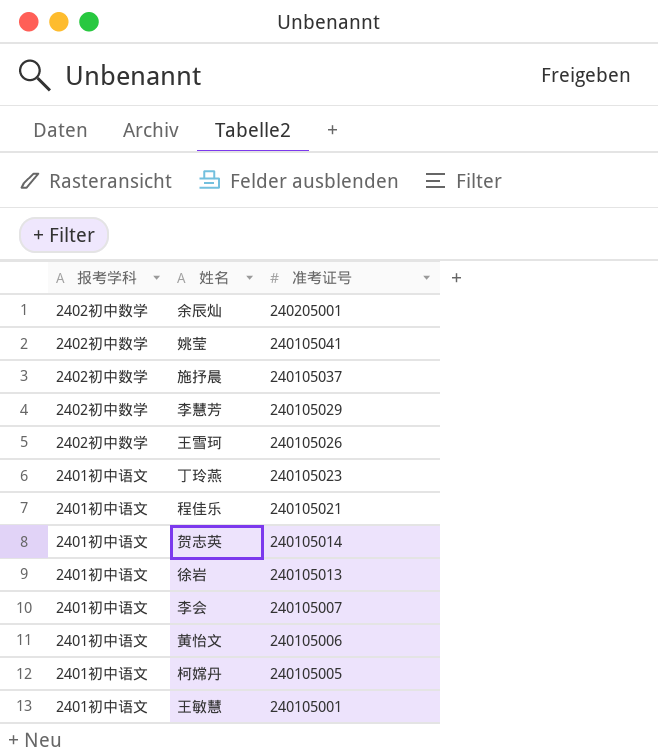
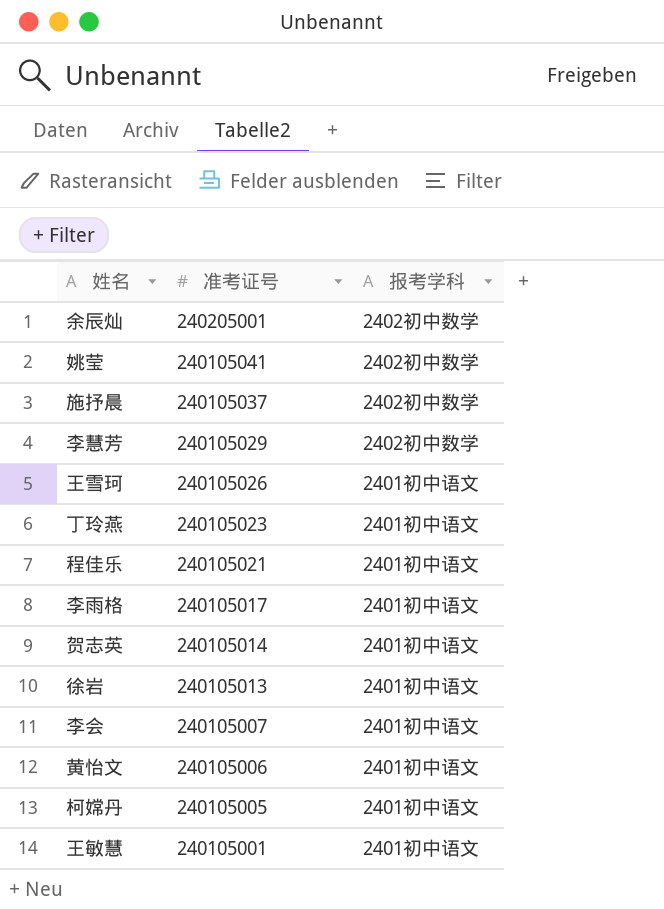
column 报考学科 | position: 1 -> 3
王雪珂 | 报考学科: 2402初中数学 -> 2401初中语文
row 李雨格: none -> 240105017 | 2401初中语文

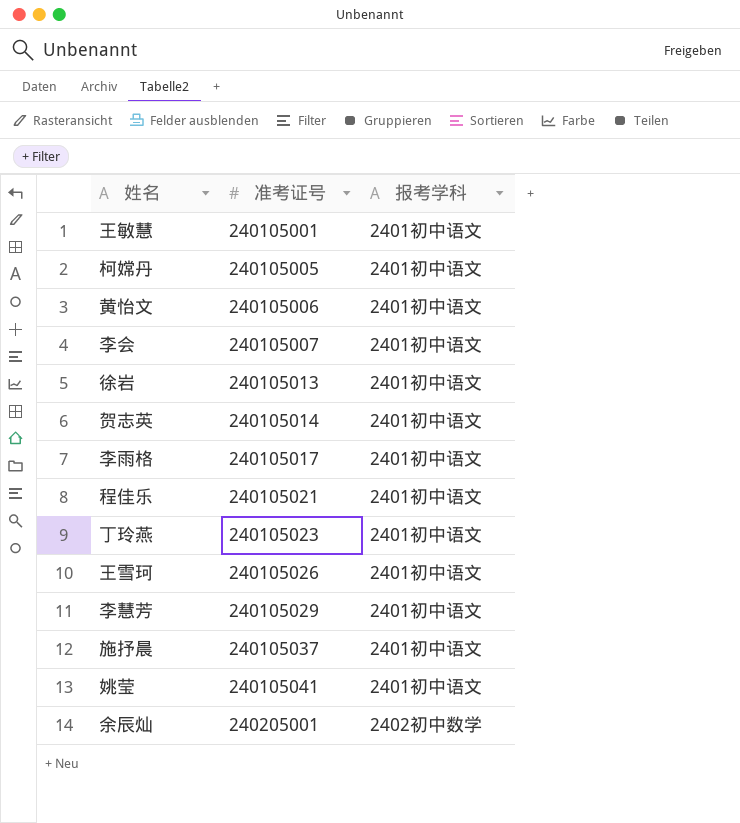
row order: 准考证号 descending -> 准考证号 ascending
李慧芳 | 报考学科: 2402初中数学 -> 2401初中语文
施抒晨 | 报考学科: 2402初中数学 -> 2401初中语文
姚莹 | 报考学科: 2402初中数学 -> 2401初中语文

